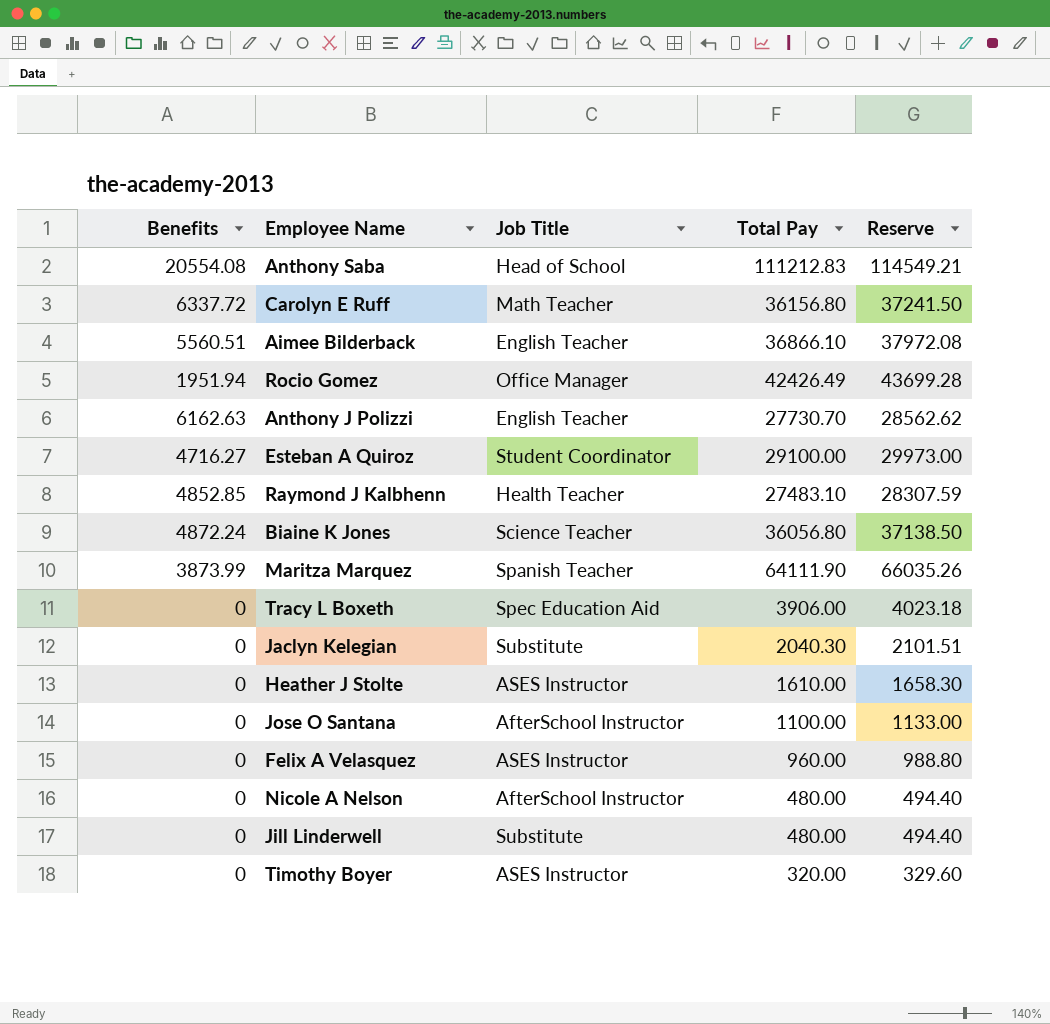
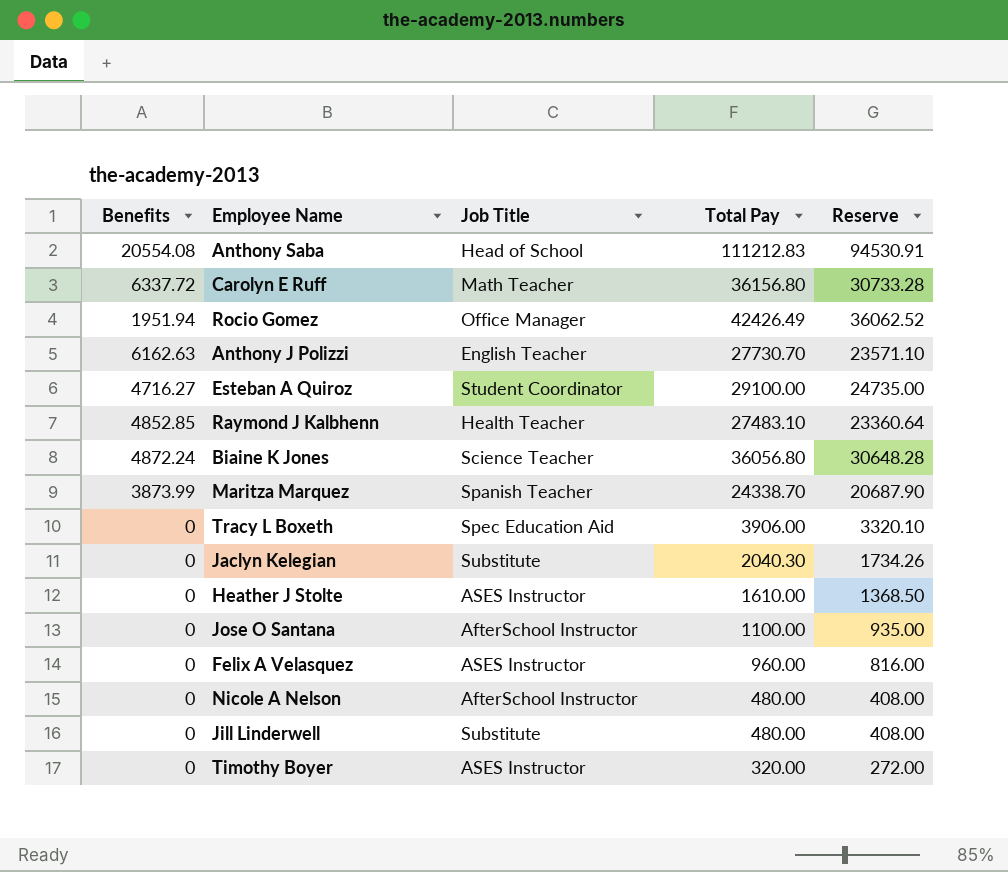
column Reserve | formula: [Total Pay] * 1.03 -> [Total Pay] * 0.85
row Aimee Bilderback: 5560.51 | English Teacher | 36866.10 | 37972.08 -> none
Maritza Marquez | Total Pay: 64111.90 -> 24338.70

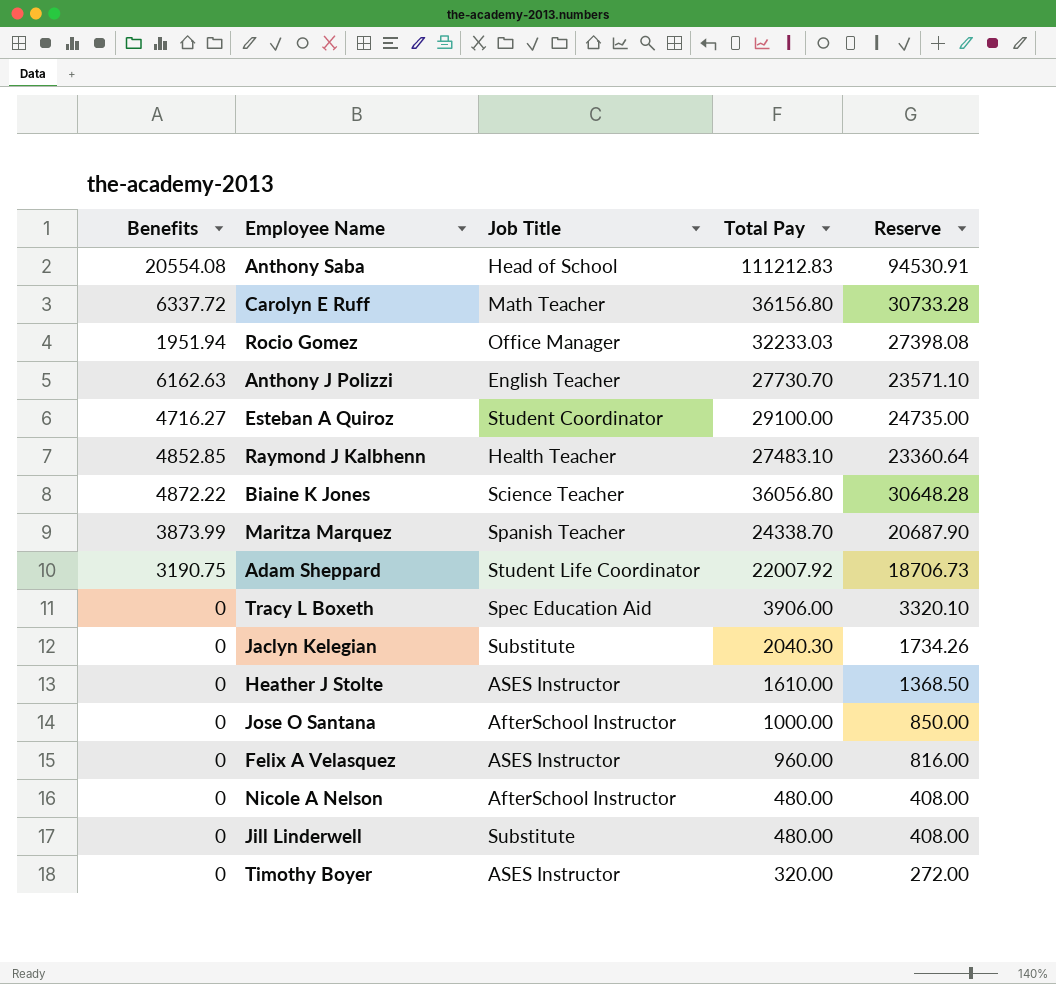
Rocio Gomez | Total Pay: 42426.49 -> 32233.03
Rocio Gomez | Reserve: 36062.52 -> 27398.08
Biaine K Jones | Benefits: 4872.24 -> 4872.22
row Adam Sheppard: none -> 3190.75 | Student Life Coordinator | 22007.92 | 18706.73
Jose O Santana | Total Pay: 1100.00 -> 1000.00
Jose O Santana | Reserve: 935.00 -> 850.00

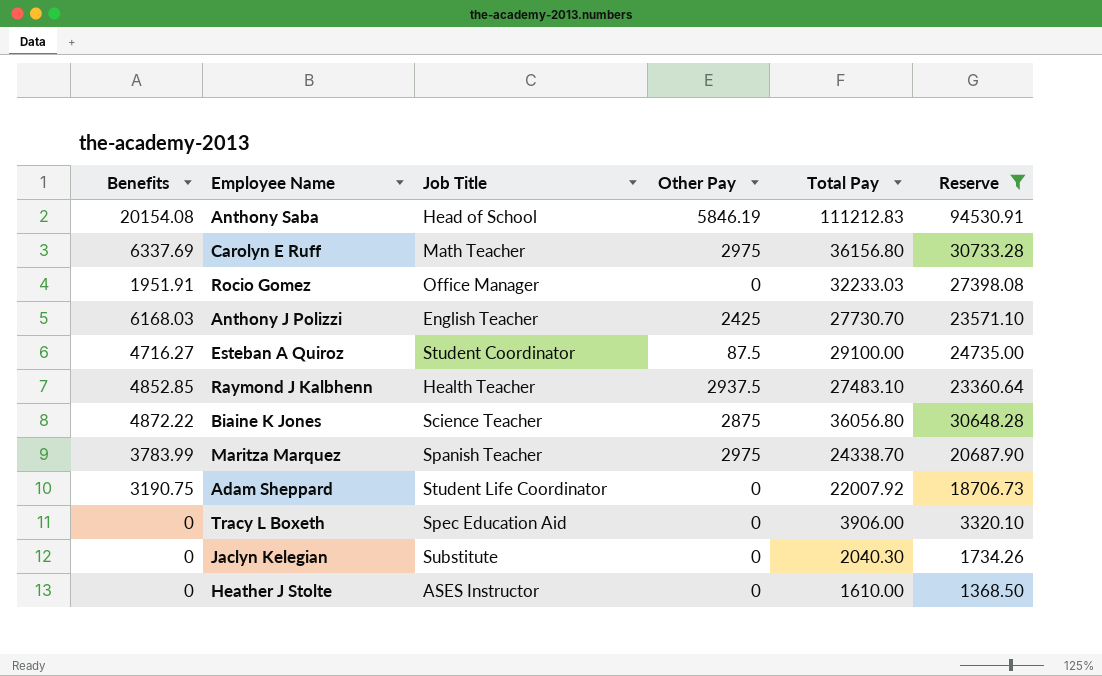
filter: none -> Reserve >= 1368.50
column Other Pay | position: none -> 4
Anthony Saba | Benefits: 20554.08 -> 20154.08
Carolyn E Ruff | Benefits: 6337.72 -> 6337.69
Rocio Gomez | Benefits: 1951.94 -> 1951.91
Anthony J Polizzi | Benefits: 6162.63 -> 6168.03
Maritza Marquez | Benefits: 3873.99 -> 3783.99

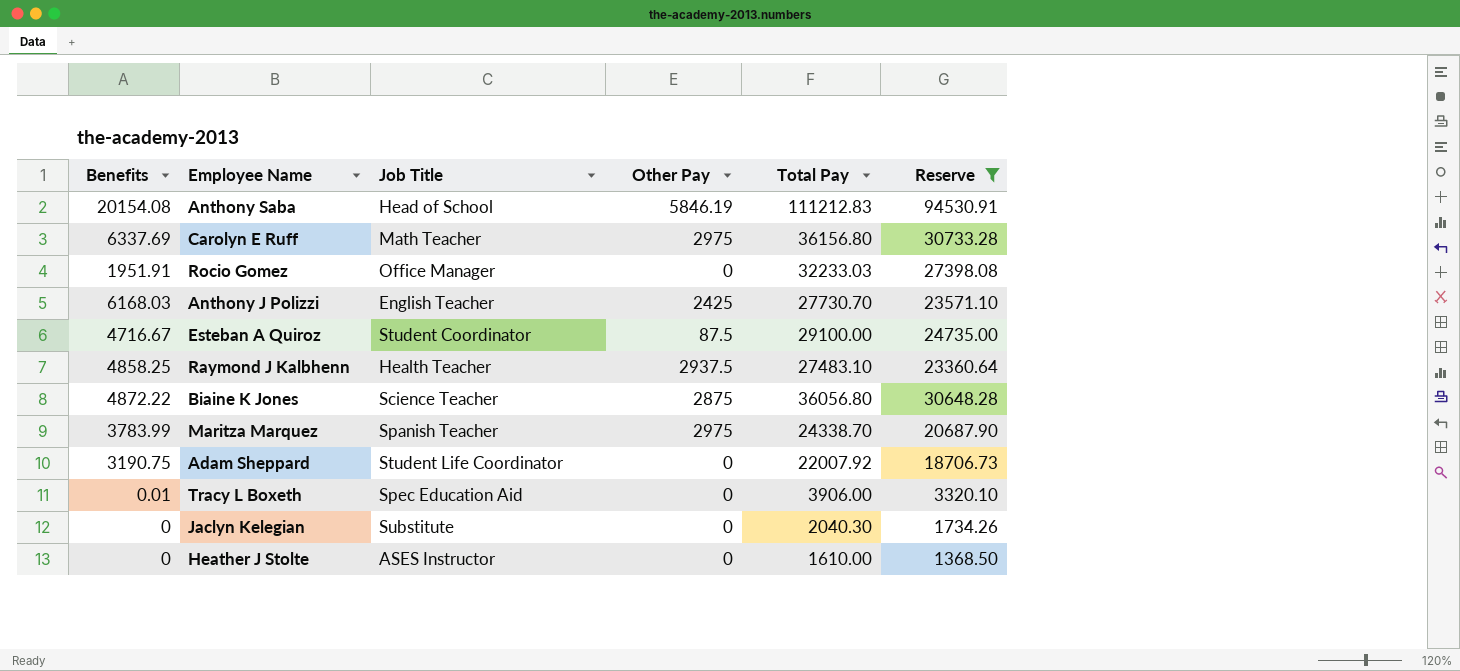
Esteban A Quiroz | Benefits: 4716.27 -> 4716.67
Raymond J Kalbhenn | Benefits: 4852.85 -> 4858.25
Tracy L Boxeth | Benefits: 0 -> 0.01

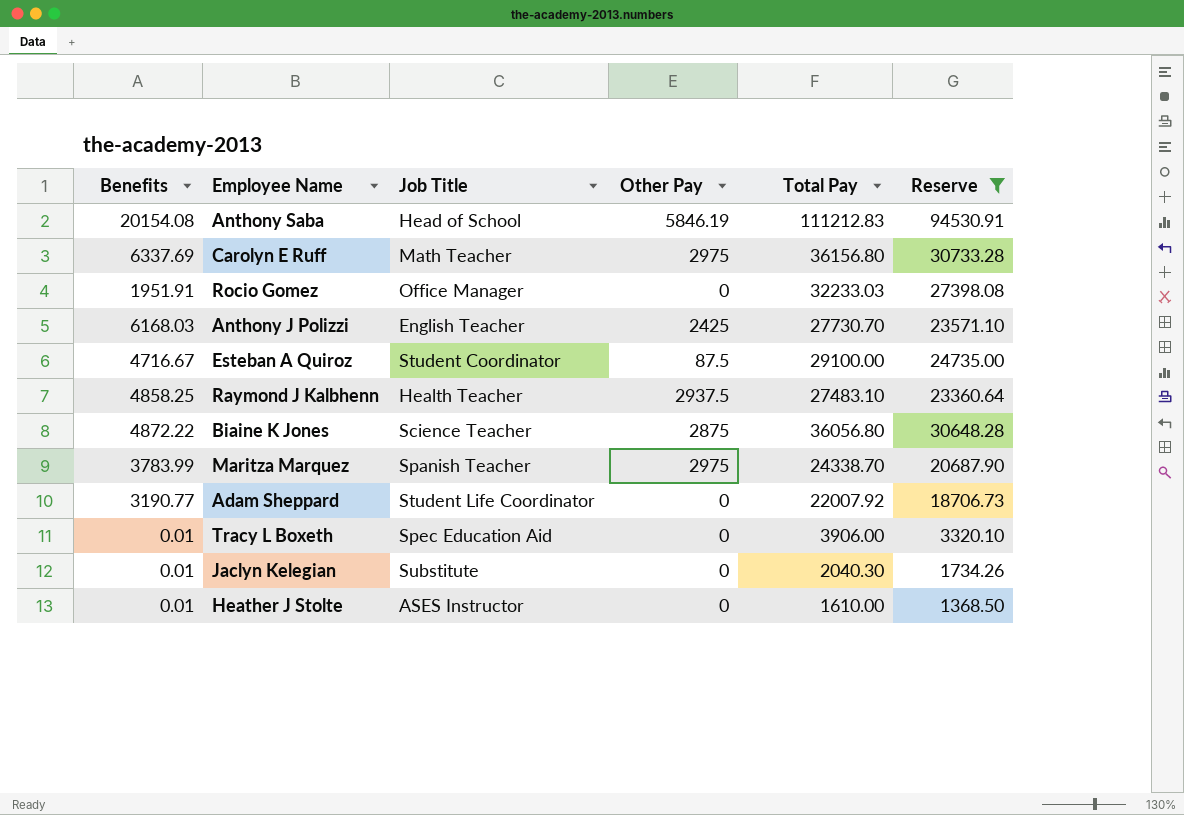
Adam Sheppard | Benefits: 3190.75 -> 3190.77
Jaclyn Kelegian | Benefits: 0 -> 0.01
Heather J Stolte | Benefits: 0 -> 0.01

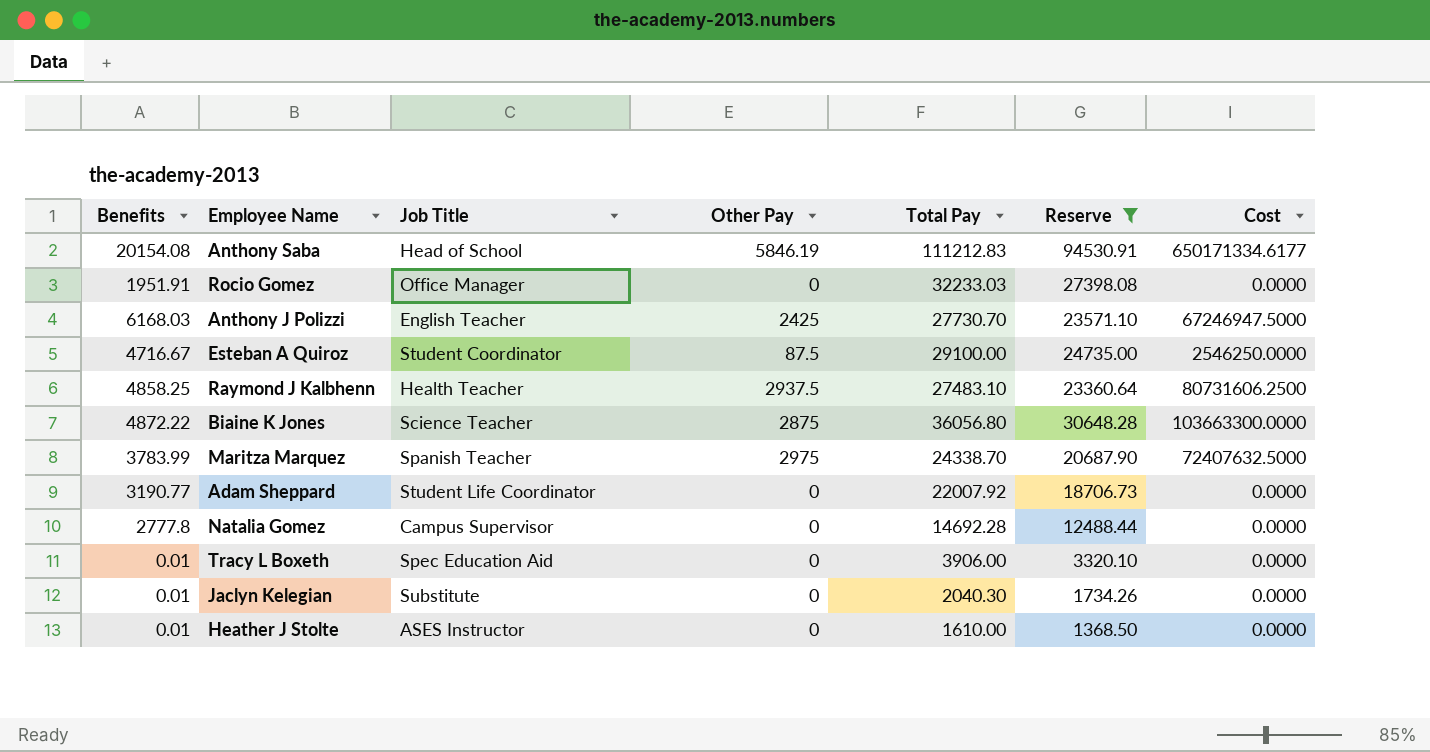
column Cost | formula: none -> [Other Pay] * [Total Pay]
row Carolyn E Ruff: 6337.69 | Math Teacher | 2975 | 36156.80 | 30733.28 -> none
row Natalia Gomez: none -> 2777.8 | Campus Supervisor | 0 | 14692.28 | 12488.44 | 0.0000

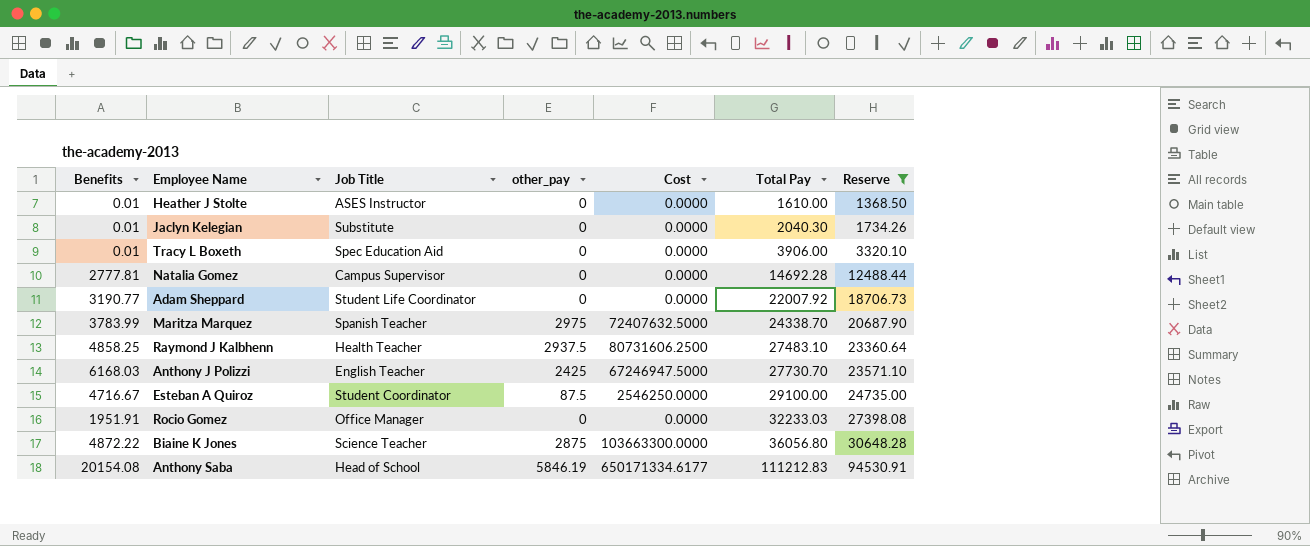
row order: none -> Total Pay ascending
column name: Other Pay -> other_pay
column Cost | position: 7 -> 5
Natalia Gomez | Benefits: 2777.8 -> 2777.81

